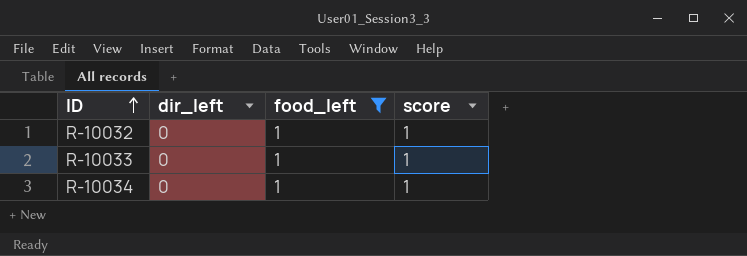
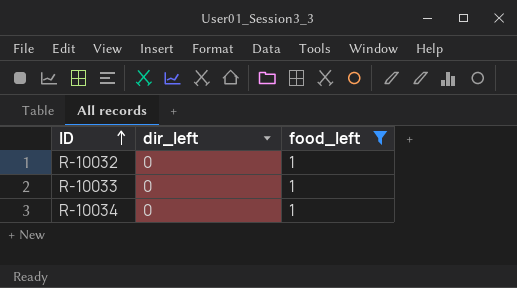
column score | position: 4 -> none

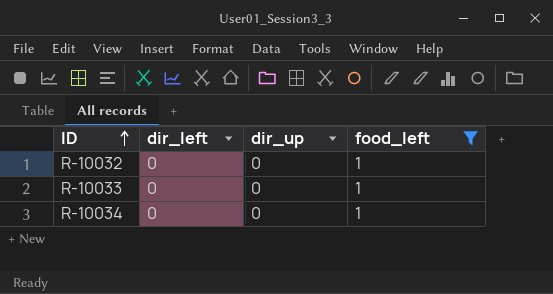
column dir_up | position: none -> 3

